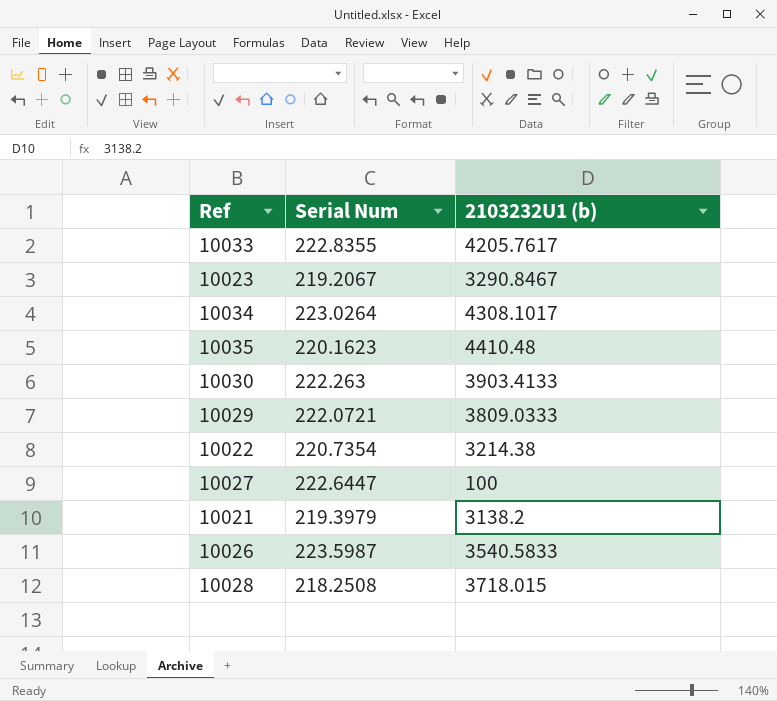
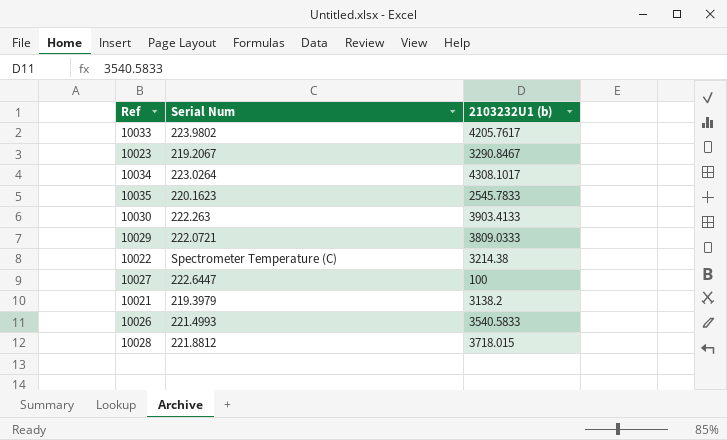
10033 | Serial Num: 222.8355 -> 223.9802
10035 | 2103232U1 (b): 4410.48 -> 2545.7833
10022 | Serial Num: 220.7354 -> Spectrometer Temperature (C)
10026 | Serial Num: 223.5987 -> 221.4993
10028 | Serial Num: 218.2508 -> 221.8812

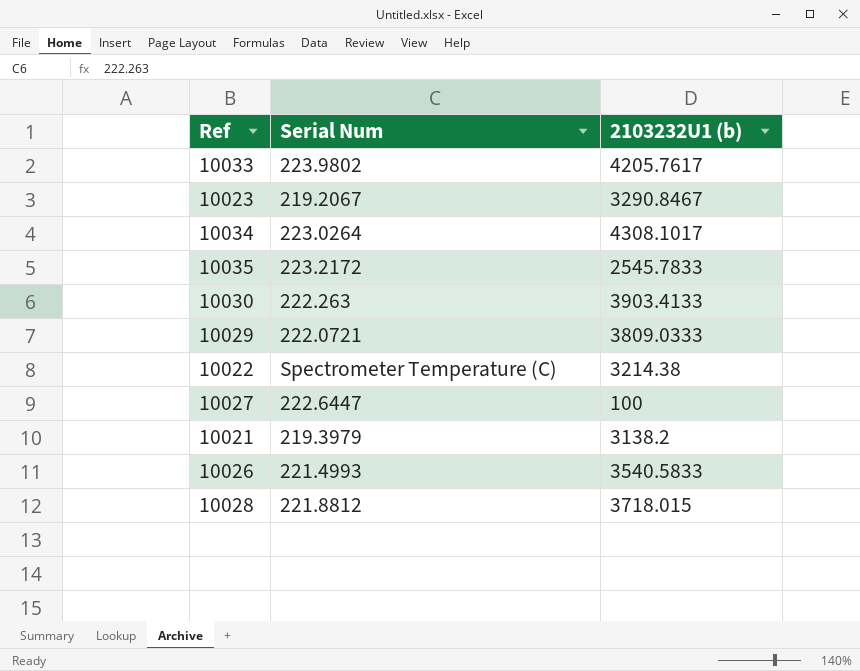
10035 | Serial Num: 220.1623 -> 223.2172

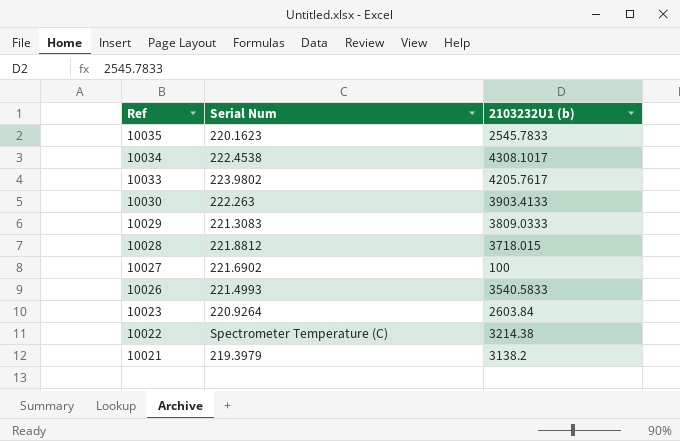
row order: none -> Ref descending
10035 | Serial Num: 223.2172 -> 220.1623
10034 | Serial Num: 223.0264 -> 222.4538
10029 | Serial Num: 222.0721 -> 221.3083
10027 | Serial Num: 222.6447 -> 221.6902
10023 | Serial Num: 219.2067 -> 220.9264
10023 | 2103232U1 (b): 3290.8467 -> 2603.84

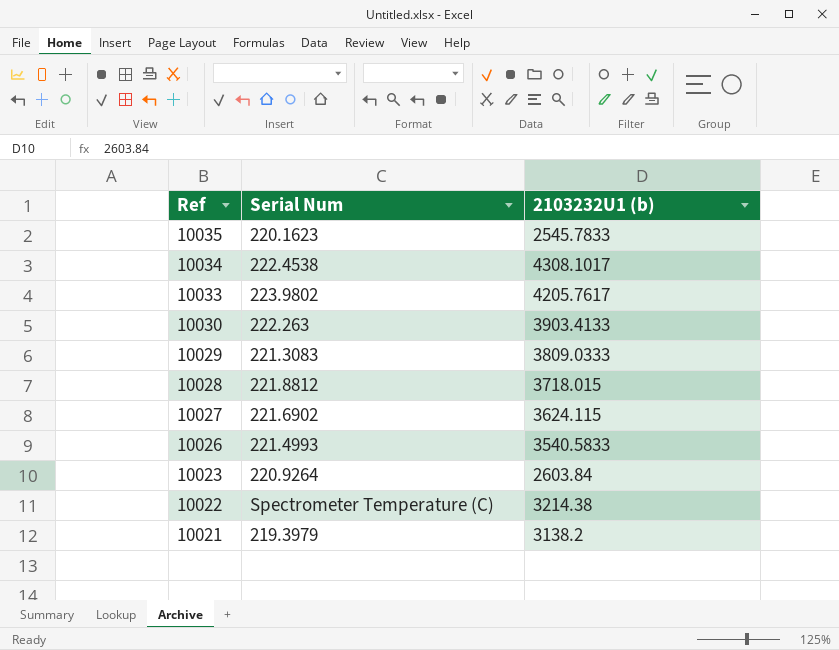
10027 | 2103232U1 (b): 100 -> 3624.115

